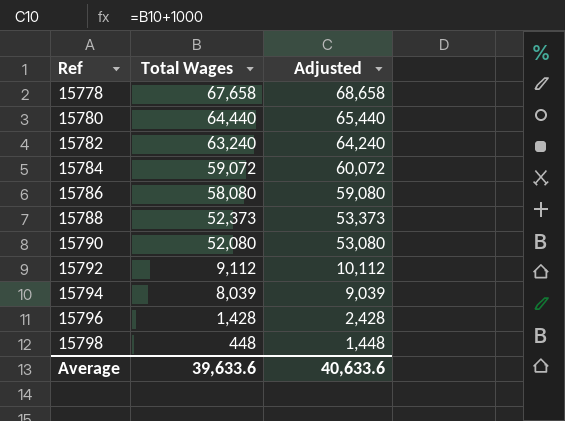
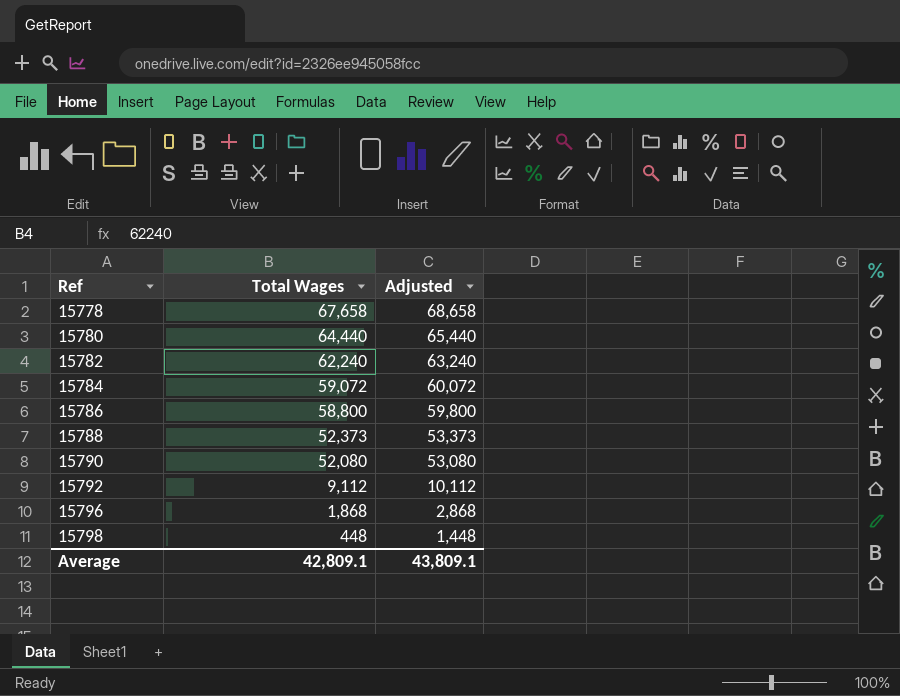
row 15794: 8,039 | 9,039 -> none
15782 | Total Wages: 63,240 -> 62,240
15782 | Adjusted: 64,240 -> 63,240
15786 | Total Wages: 58,080 -> 58,800
15786 | Adjusted: 59,080 -> 59,800
15796 | Total Wages: 1,428 -> 1,868
15796 | Adjusted: 2,428 -> 2,868
Average | Total Wages: 39,633.6 -> 42,809.1
Average | Adjusted: 40,633.6 -> 43,809.1

